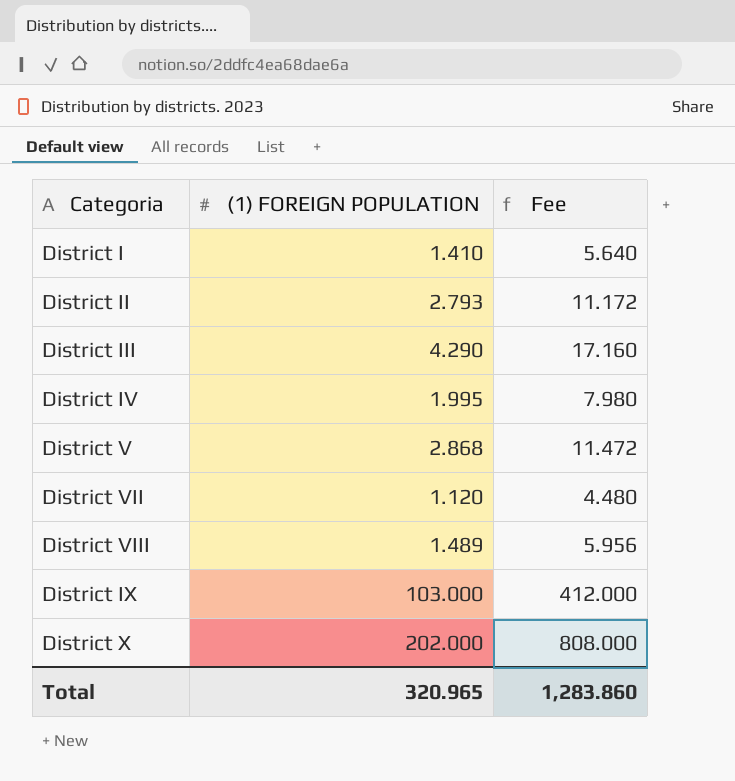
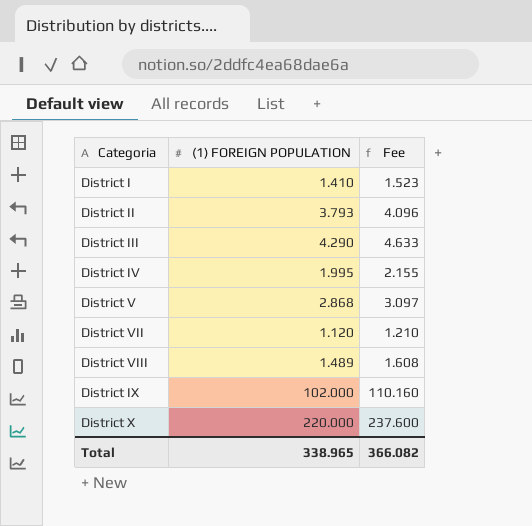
column Fee | formula: [(1) FOREIGN POPULATION] * 4 -> [(1) FOREIGN POPULATION] * 1.08
District II | (1) FOREIGN POPULATION: 2.793 -> 3.793
District IX | (1) FOREIGN POPULATION: 103.000 -> 102.000
District X | (1) FOREIGN POPULATION: 202.000 -> 220.000
Total | (1) FOREIGN POPULATION: 320.965 -> 338.965
Total | Fee: 1,283.860 -> 366.082

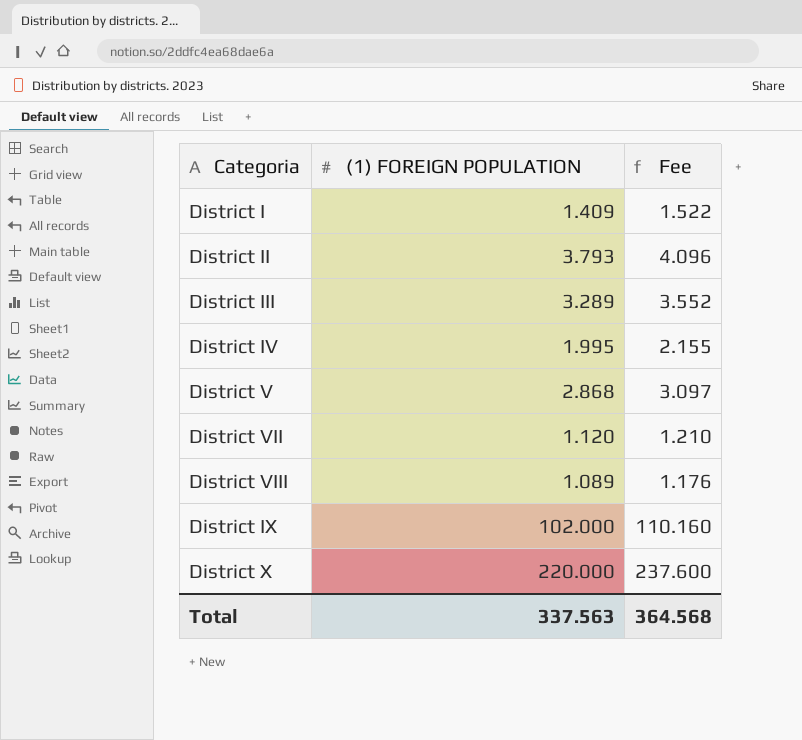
District I | (1) FOREIGN POPULATION: 1.410 -> 1.409
District I | Fee: 1.523 -> 1.522
District III | (1) FOREIGN POPULATION: 4.290 -> 3.289
District III | Fee: 4.633 -> 3.552
District VIII | (1) FOREIGN POPULATION: 1.489 -> 1.089
District VIII | Fee: 1.608 -> 1.176
Total | (1) FOREIGN POPULATION: 338.965 -> 337.563
Total | Fee: 366.082 -> 364.568

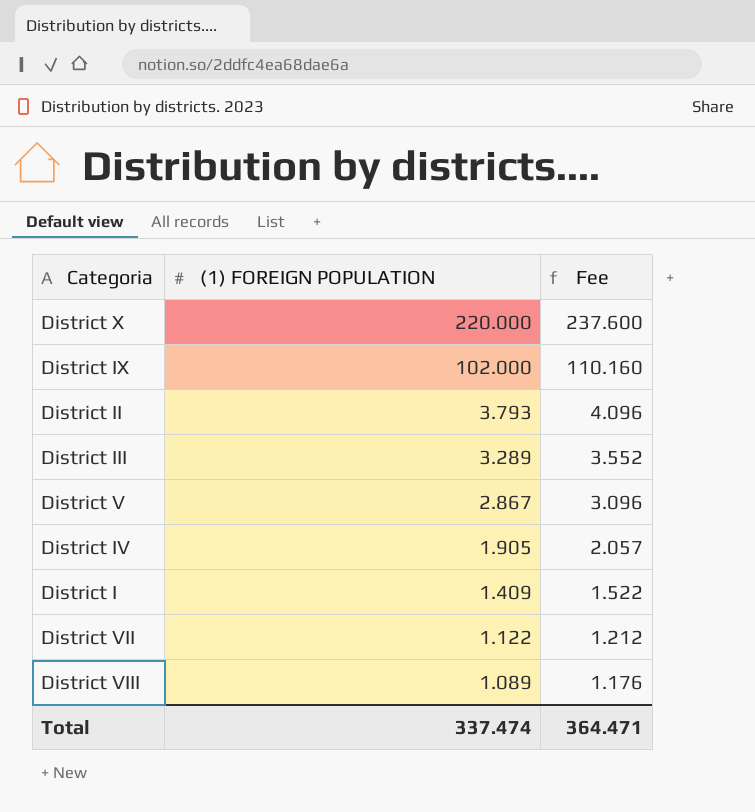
row order: none -> (1) FOREIGN POPULATION descending
District V | (1) FOREIGN POPULATION: 2.868 -> 2.867
District V | Fee: 3.097 -> 3.096
District IV | (1) FOREIGN POPULATION: 1.995 -> 1.905
District IV | Fee: 2.155 -> 2.057
District VII | (1) FOREIGN POPULATION: 1.120 -> 1.122
District VII | Fee: 1.210 -> 1.212
Total | (1) FOREIGN POPULATION: 337.563 -> 337.474
Total | Fee: 364.568 -> 364.471

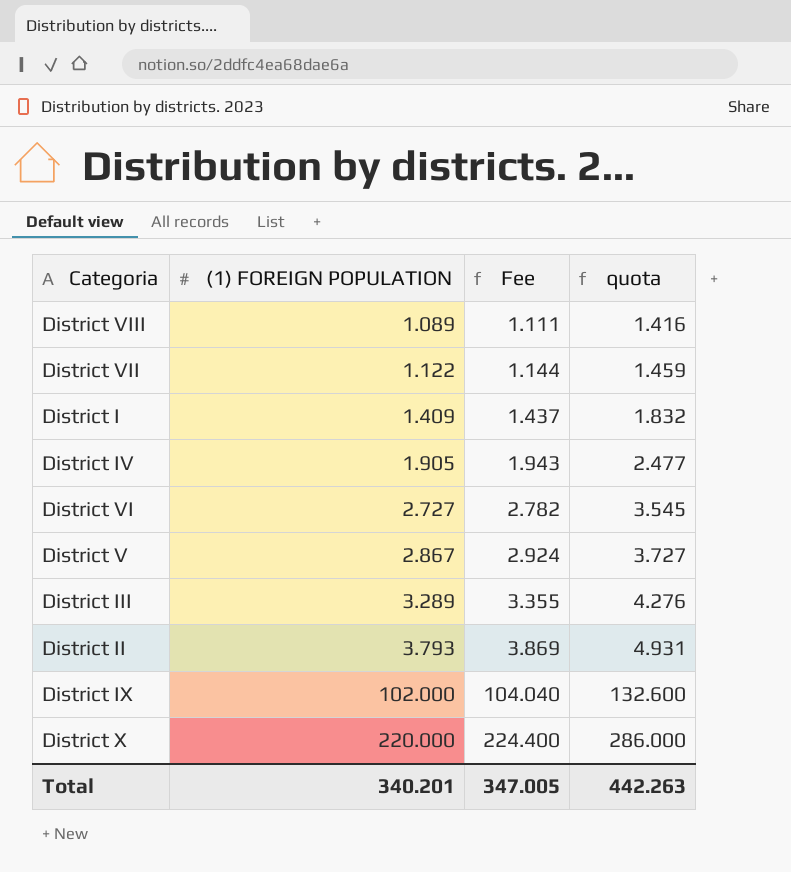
row order: (1) FOREIGN POPULATION descending -> (1) FOREIGN POPULATION ascending
column Fee | formula: [(1) FOREIGN POPULATION] * 1.08 -> [(1) FOREIGN POPULATION] * 1.02
column quota | formula: none -> [(1) FOREIGN POPULATION] * 1.3
row District VI: none -> 2.727 | 2.782 | 3.545
Total | (1) FOREIGN POPULATION: 337.474 -> 340.201
Total | Fee: 364.471 -> 347.005

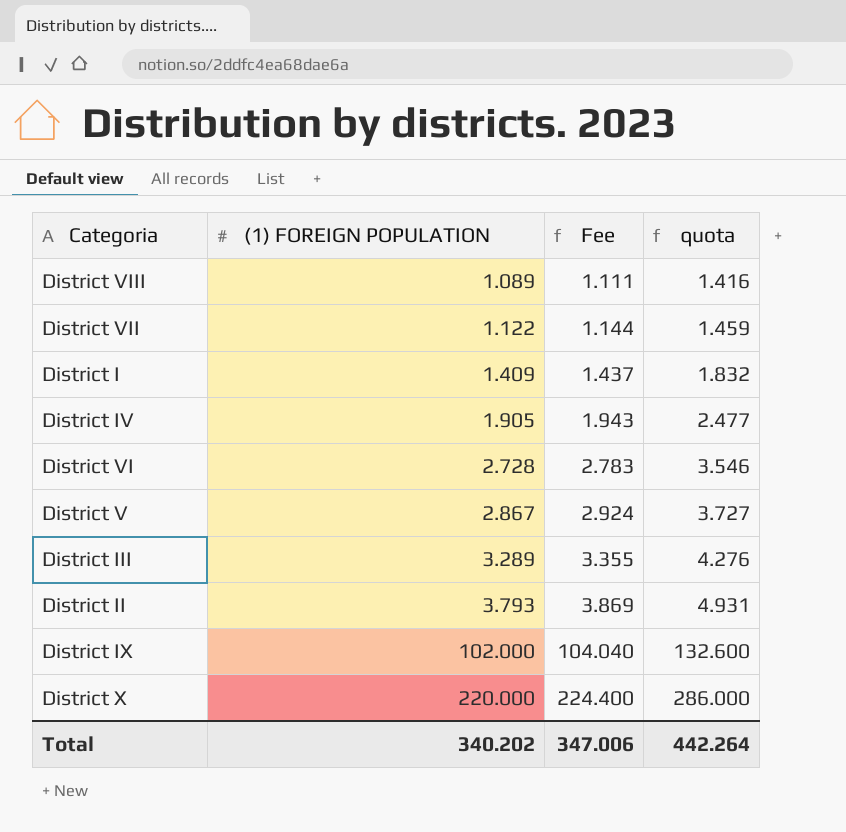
District VI | (1) FOREIGN POPULATION: 2.727 -> 2.728
District VI | Fee: 2.782 -> 2.783
District VI | quota: 3.545 -> 3.546
Total | (1) FOREIGN POPULATION: 340.201 -> 340.202
Total | Fee: 347.005 -> 347.006
Total | quota: 442.263 -> 442.264

